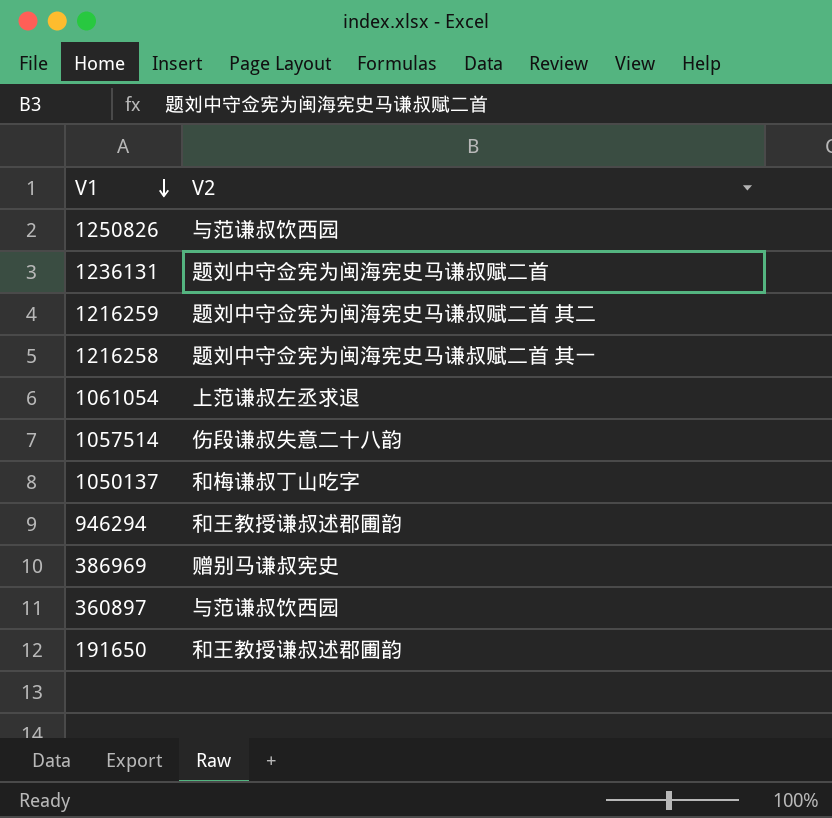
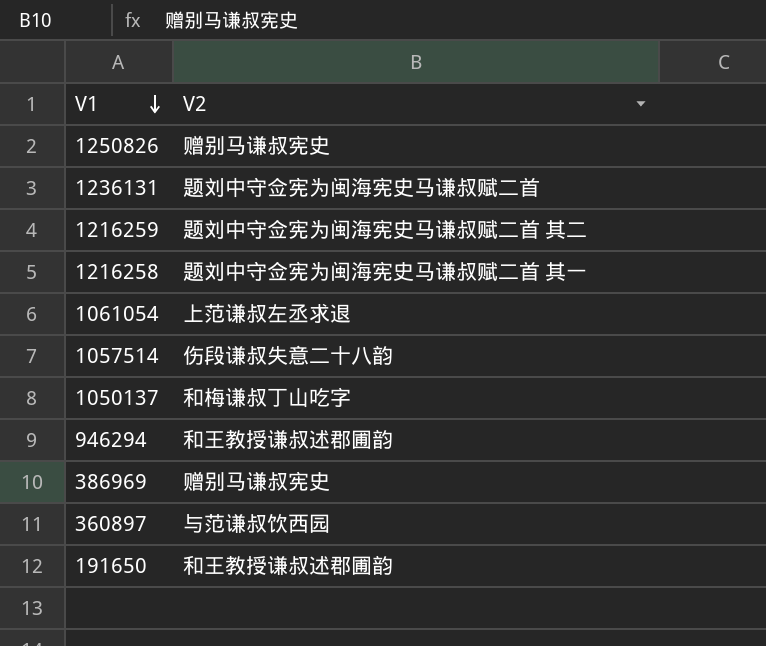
1250826 | V2: 与范谦叔饮西园 -> 赠别马谦叔宪史

